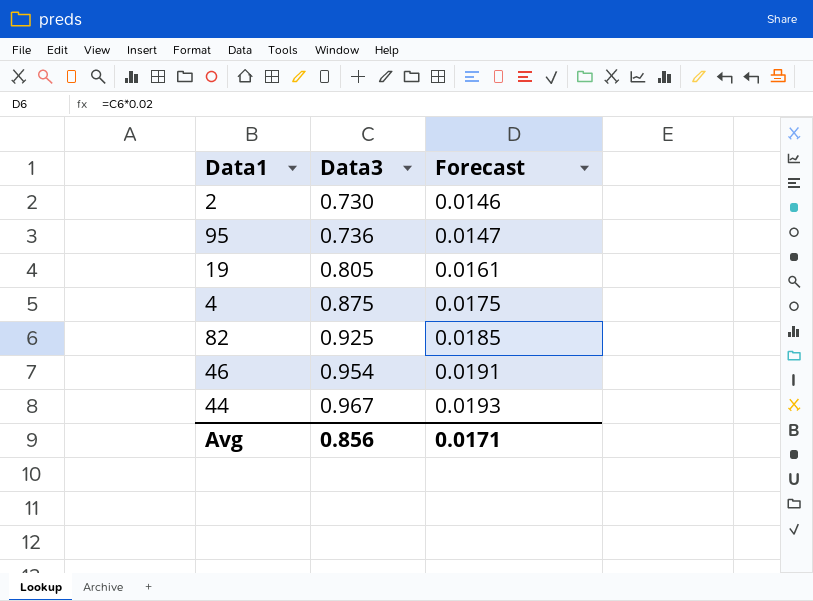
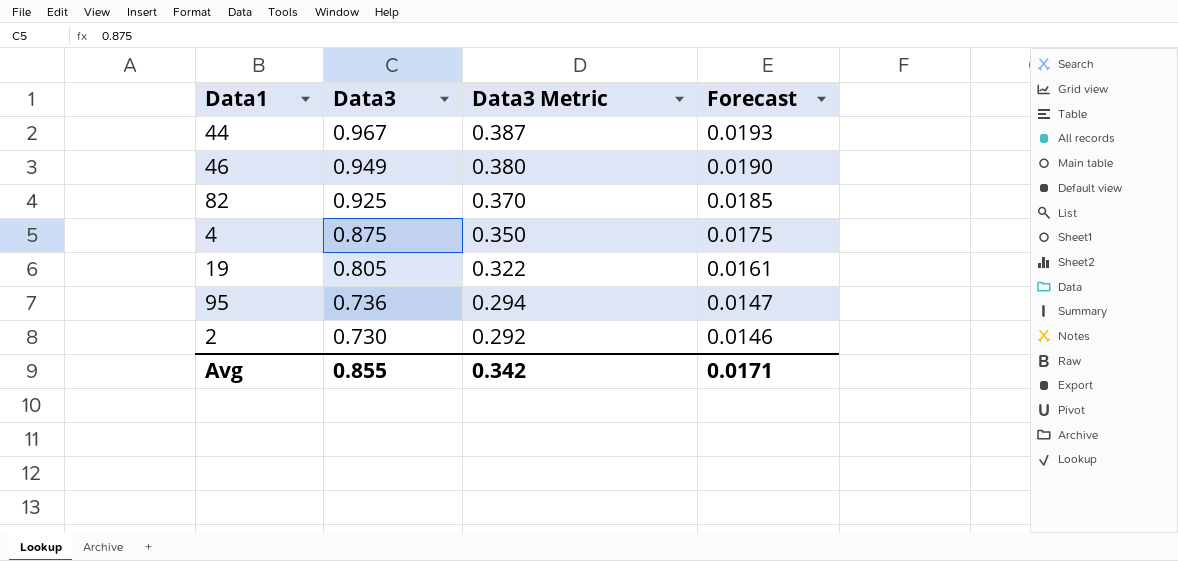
row order: Data3 ascending -> Data3 descending
column Data3 Metric | formula: none -> [Data3] * 0.4
46 | Data3: 0.954 -> 0.949
46 | Forecast: 0.0191 -> 0.0190
Avg | Data3: 0.856 -> 0.855

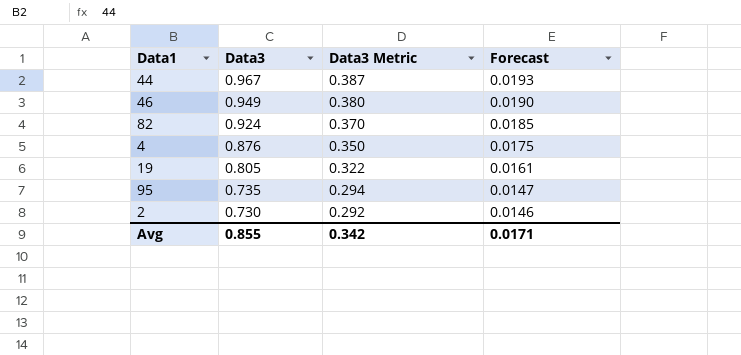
82 | Data3: 0.925 -> 0.924
4 | Data3: 0.875 -> 0.876
95 | Data3: 0.736 -> 0.735

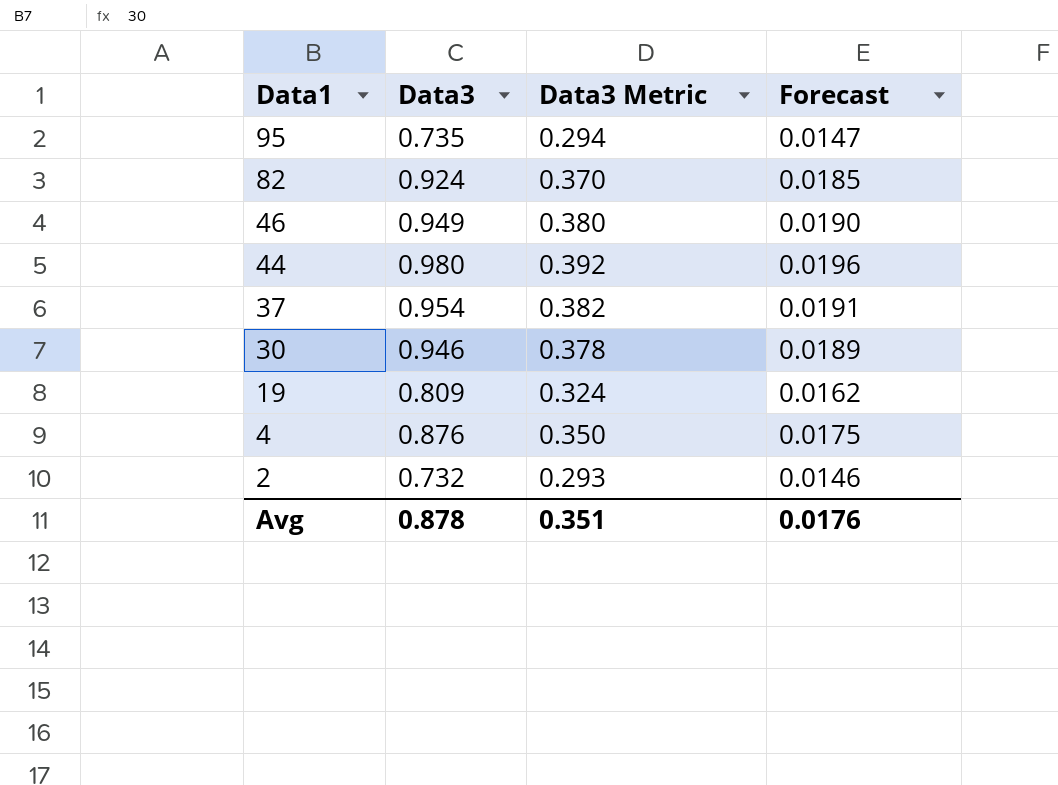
row order: Data3 descending -> Data1 descending
44 | Data3: 0.967 -> 0.980
44 | Data3 Metric: 0.387 -> 0.392
44 | Forecast: 0.0193 -> 0.0196
row 37: none -> 0.954 | 0.382 | 0.0191
row 30: none -> 0.946 | 0.378 | 0.0189
19 | Data3: 0.805 -> 0.809
19 | Data3 Metric: 0.322 -> 0.324
19 | Forecast: 0.0161 -> 0.0162
2 | Data3: 0.730 -> 0.732
2 | Data3 Metric: 0.292 -> 0.293
Avg | Data3: 0.855 -> 0.878
Avg | Data3 Metric: 0.342 -> 0.351
Avg | Forecast: 0.0171 -> 0.0176

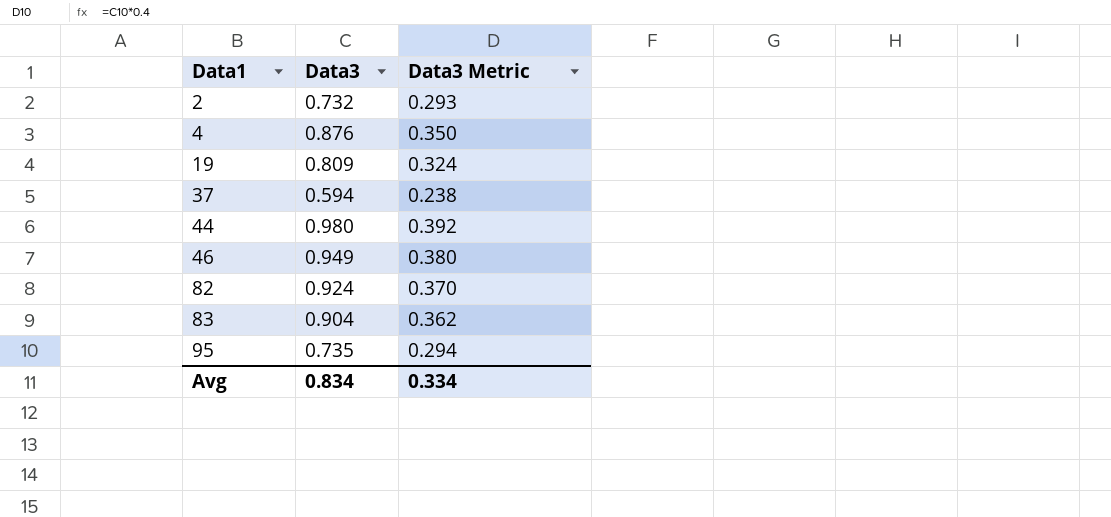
row order: Data1 descending -> Data1 ascending
column Forecast | formula: [Data3] * 0.02 -> none
row 30: 0.946 | 0.378 | 0.0189 -> none
37 | Data3: 0.954 -> 0.594
37 | Data3 Metric: 0.382 -> 0.238
row 83: none -> 0.904 | 0.362
Avg | Data3: 0.878 -> 0.834
Avg | Data3 Metric: 0.351 -> 0.334

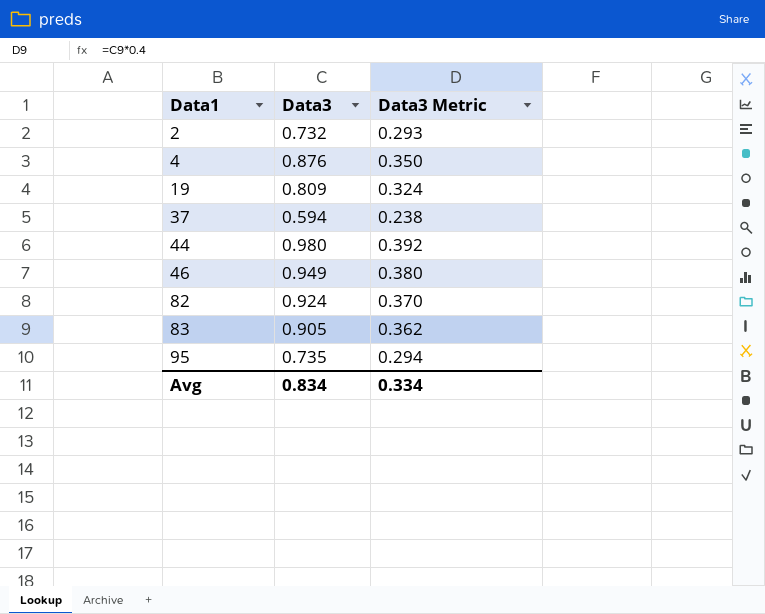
83 | Data3: 0.904 -> 0.905

